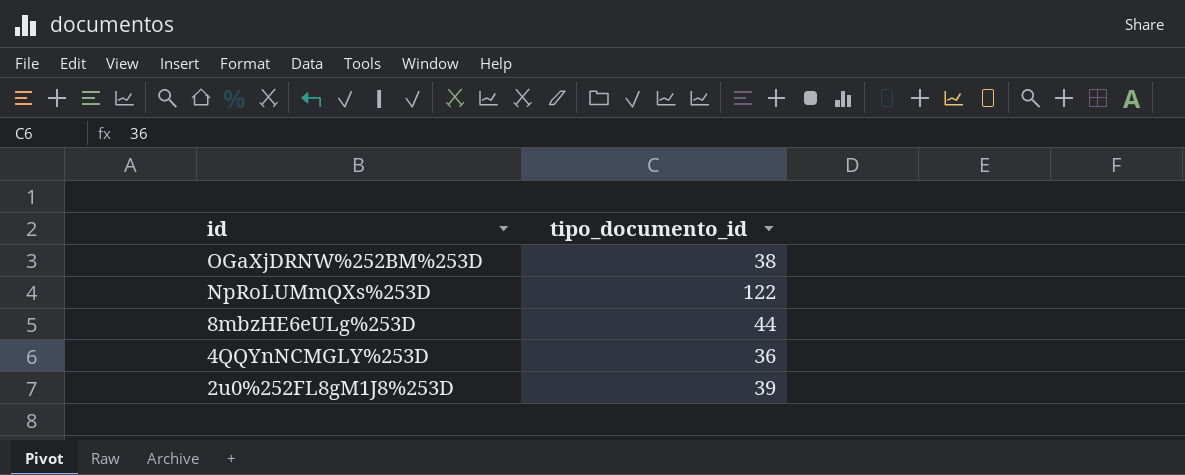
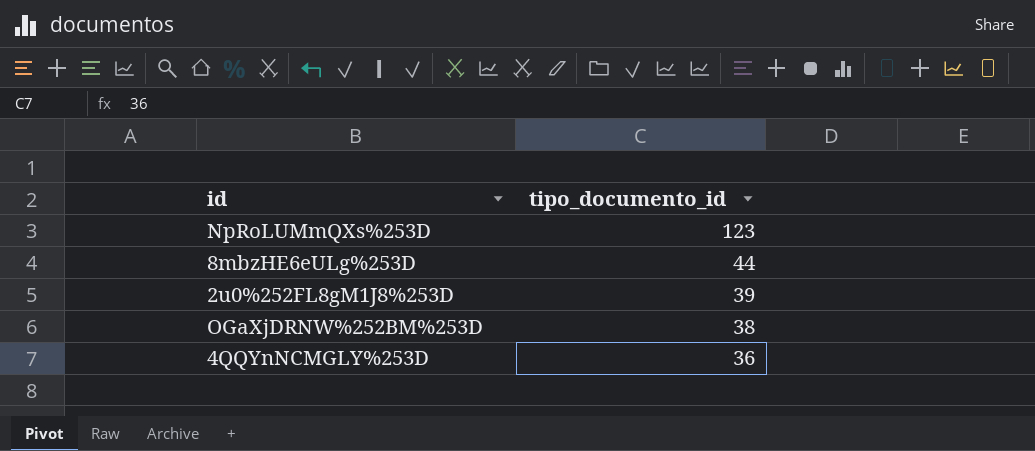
row order: id descending -> tipo_documento_id descending
NpRoLUMmQXs%253D | tipo_documento_id: 122 -> 123

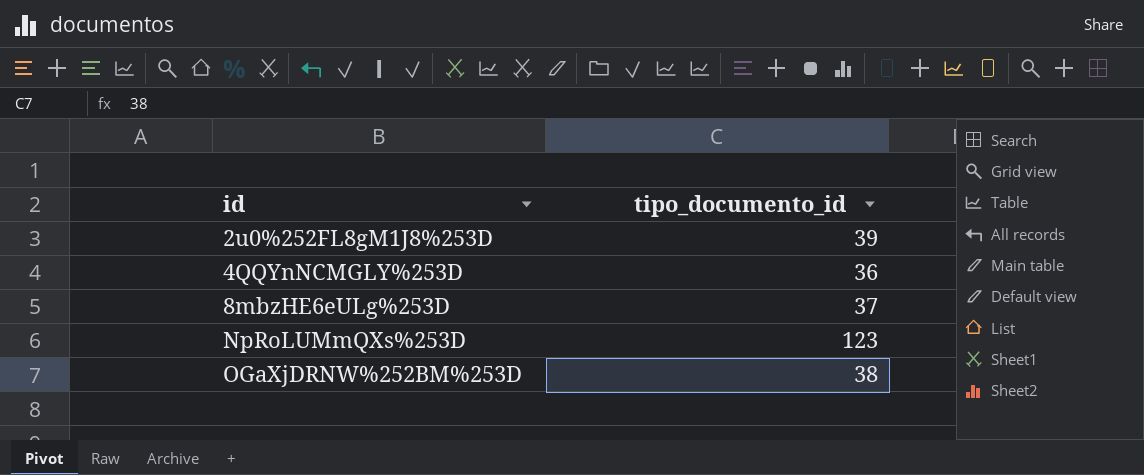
row order: tipo_documento_id descending -> id ascending
8mbzHE6eULg%253D | tipo_documento_id: 44 -> 37

